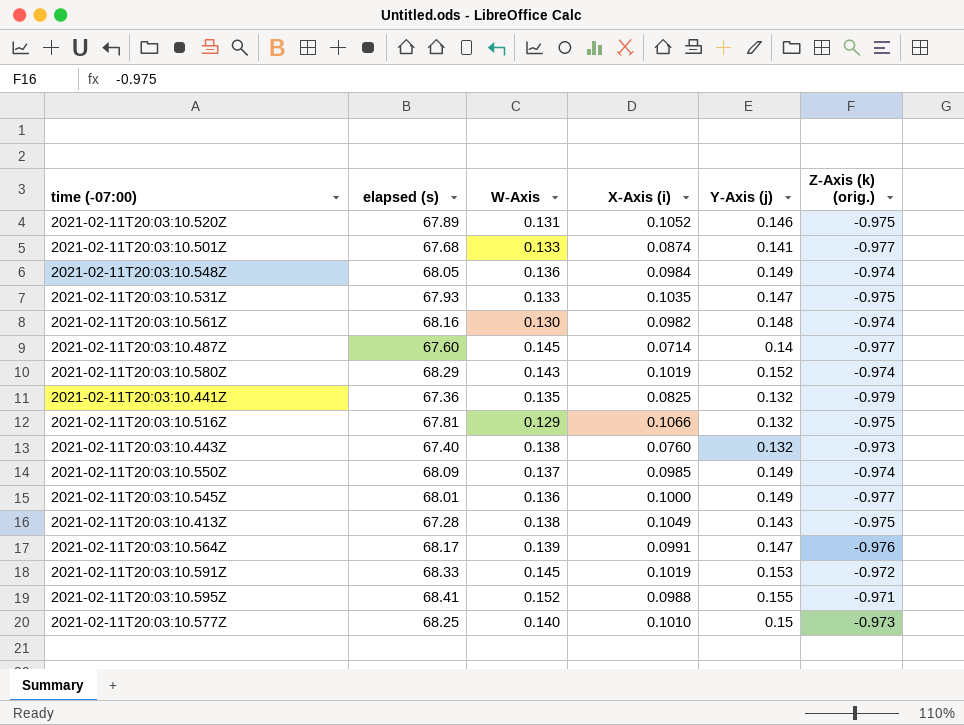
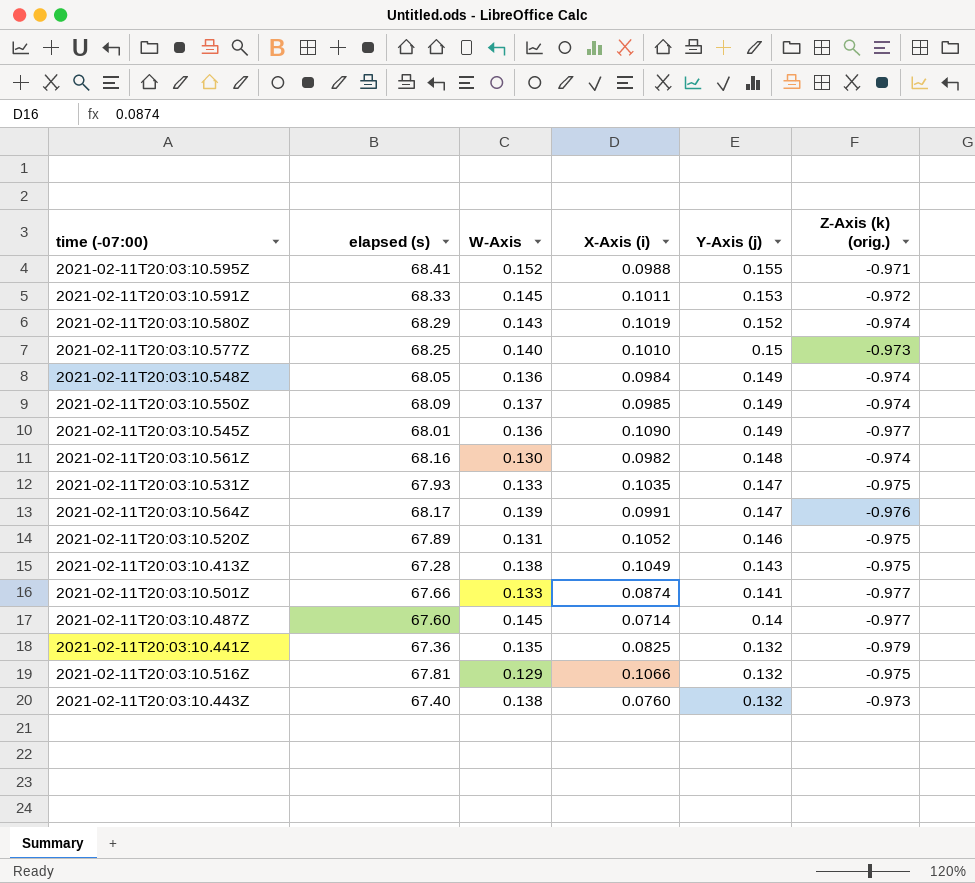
row order: none -> Y-Axis (j) descending
2021-02-11T20:03:10.591Z | X-Axis (i): 0.1019 -> 0.1011
2021-02-11T20:03:10.545Z | X-Axis (i): 0.1000 -> 0.1090
2021-02-11T20:03:10.501Z | elapsed (s): 67.68 -> 67.66

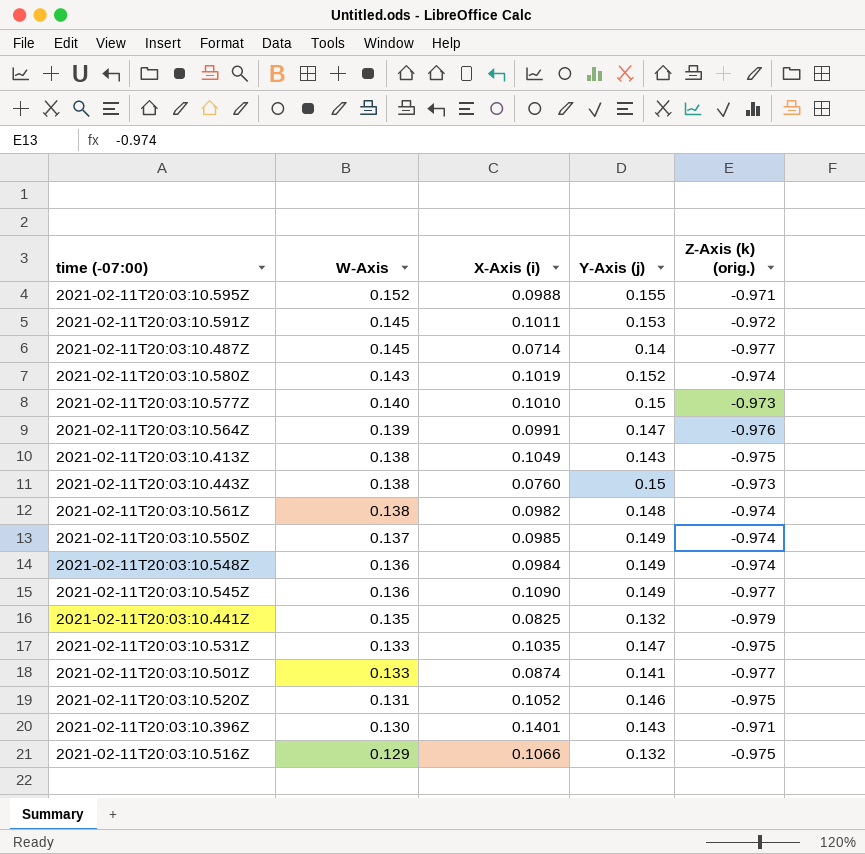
row order: Y-Axis (j) descending -> W-Axis descending
column elapsed (s) | position: 2 -> none
2021-02-11T20:03:10.443Z | Y-Axis (j): 0.132 -> 0.15
2021-02-11T20:03:10.561Z | W-Axis: 0.130 -> 0.138
row 2021-02-11T20:03:10.396Z: none -> 0.130 | 0.1401 | 0.143 | -0.971

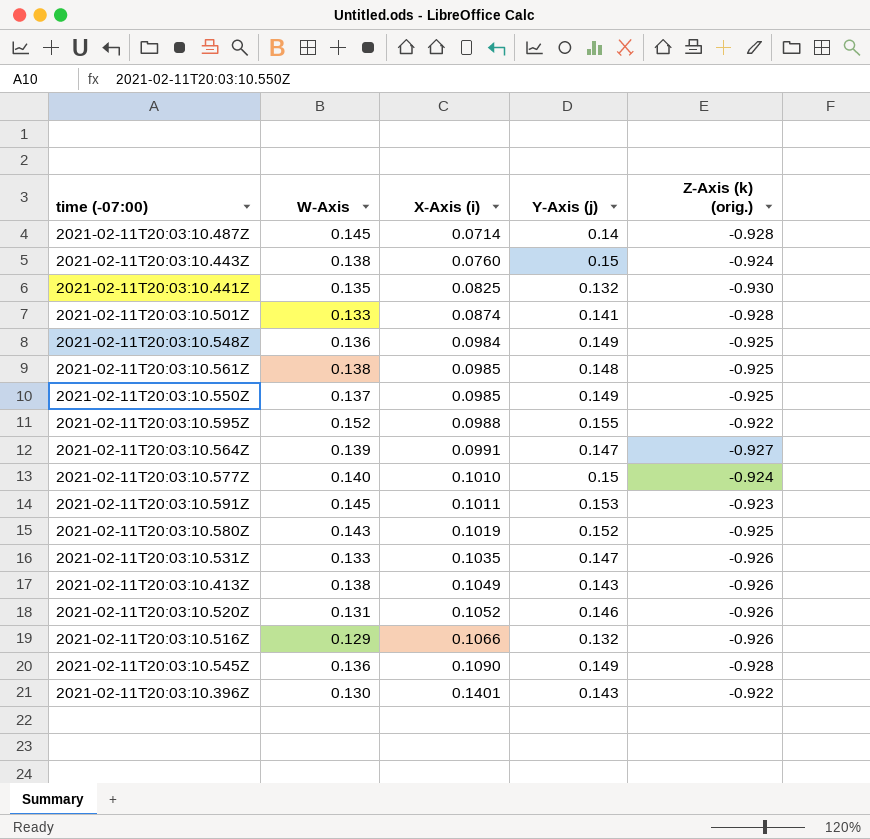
row order: W-Axis descending -> X-Axis (i) ascending
2021-02-11T20:03:10.487Z | Z-Axis (k) (orig.): -0.977 -> -0.928
2021-02-11T20:03:10.443Z | Z-Axis (k) (orig.): -0.973 -> -0.924
2021-02-11T20:03:10.441Z | Z-Axis (k) (orig.): -0.979 -> -0.930
2021-02-11T20:03:10.501Z | Z-Axis (k) (orig.): -0.977 -> -0.928
2021-02-11T20:03:10.548Z | Z-Axis (k) (orig.): -0.974 -> -0.925
2021-02-11T20:03:10.561Z | X-Axis (i): 0.0982 -> 0.0985
2021-02-11T20:03:10.561Z | Z-Axis (k) (orig.): -0.974 -> -0.925
2021-02-11T20:03:10.550Z | Z-Axis (k) (orig.): -0.974 -> -0.925
2021-02-11T20:03:10.595Z | Z-Axis (k) (orig.): -0.971 -> -0.922
2021-02-11T20:03:10.564Z | Z-Axis (k) (orig.): -0.976 -> -0.927
2021-02-11T20:03:10.577Z | Z-Axis (k) (orig.): -0.973 -> -0.924
2021-02-11T20:03:10.591Z | Z-Axis (k) (orig.): -0.972 -> -0.923
2021-02-11T20:03:10.580Z | Z-Axis (k) (orig.): -0.974 -> -0.925
2021-02-11T20:03:10.531Z | Z-Axis (k) (orig.): -0.975 -> -0.926
2021-02-11T20:03:10.413Z | Z-Axis (k) (orig.): -0.975 -> -0.926
2021-02-11T20:03:10.520Z | Z-Axis (k) (orig.): -0.975 -> -0.926
2021-02-11T20:03:10.516Z | Z-Axis (k) (orig.): -0.975 -> -0.926
2021-02-11T20:03:10.545Z | Z-Axis (k) (orig.): -0.977 -> -0.928
2021-02-11T20:03:10.396Z | Z-Axis (k) (orig.): -0.971 -> -0.922

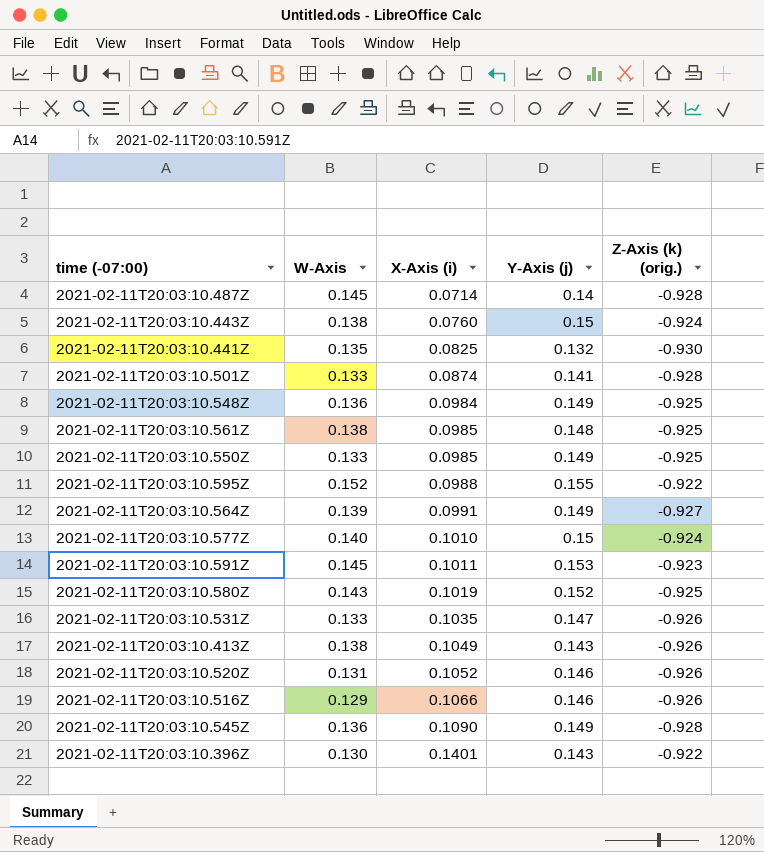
2021-02-11T20:03:10.550Z | W-Axis: 0.137 -> 0.133
2021-02-11T20:03:10.564Z | Y-Axis (j): 0.147 -> 0.149
2021-02-11T20:03:10.516Z | Y-Axis (j): 0.132 -> 0.146

